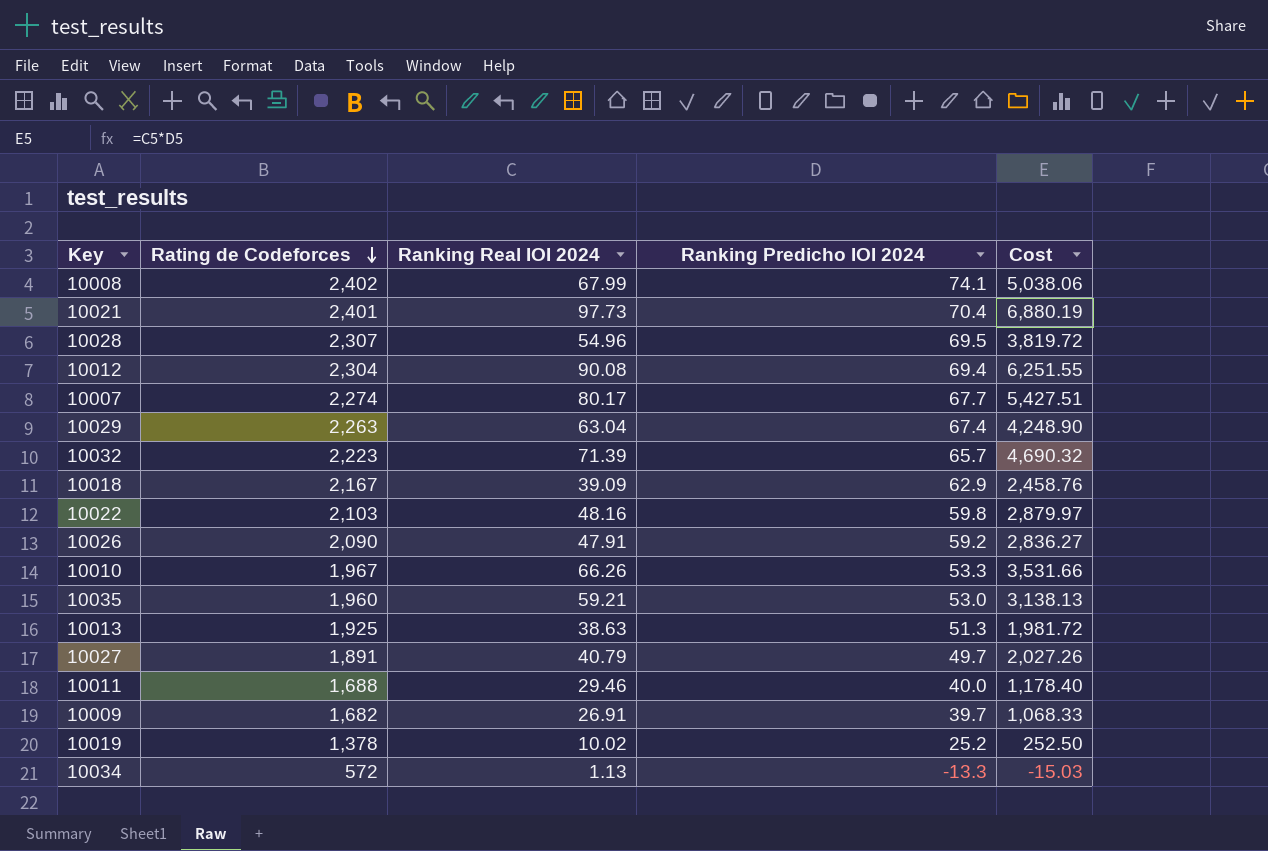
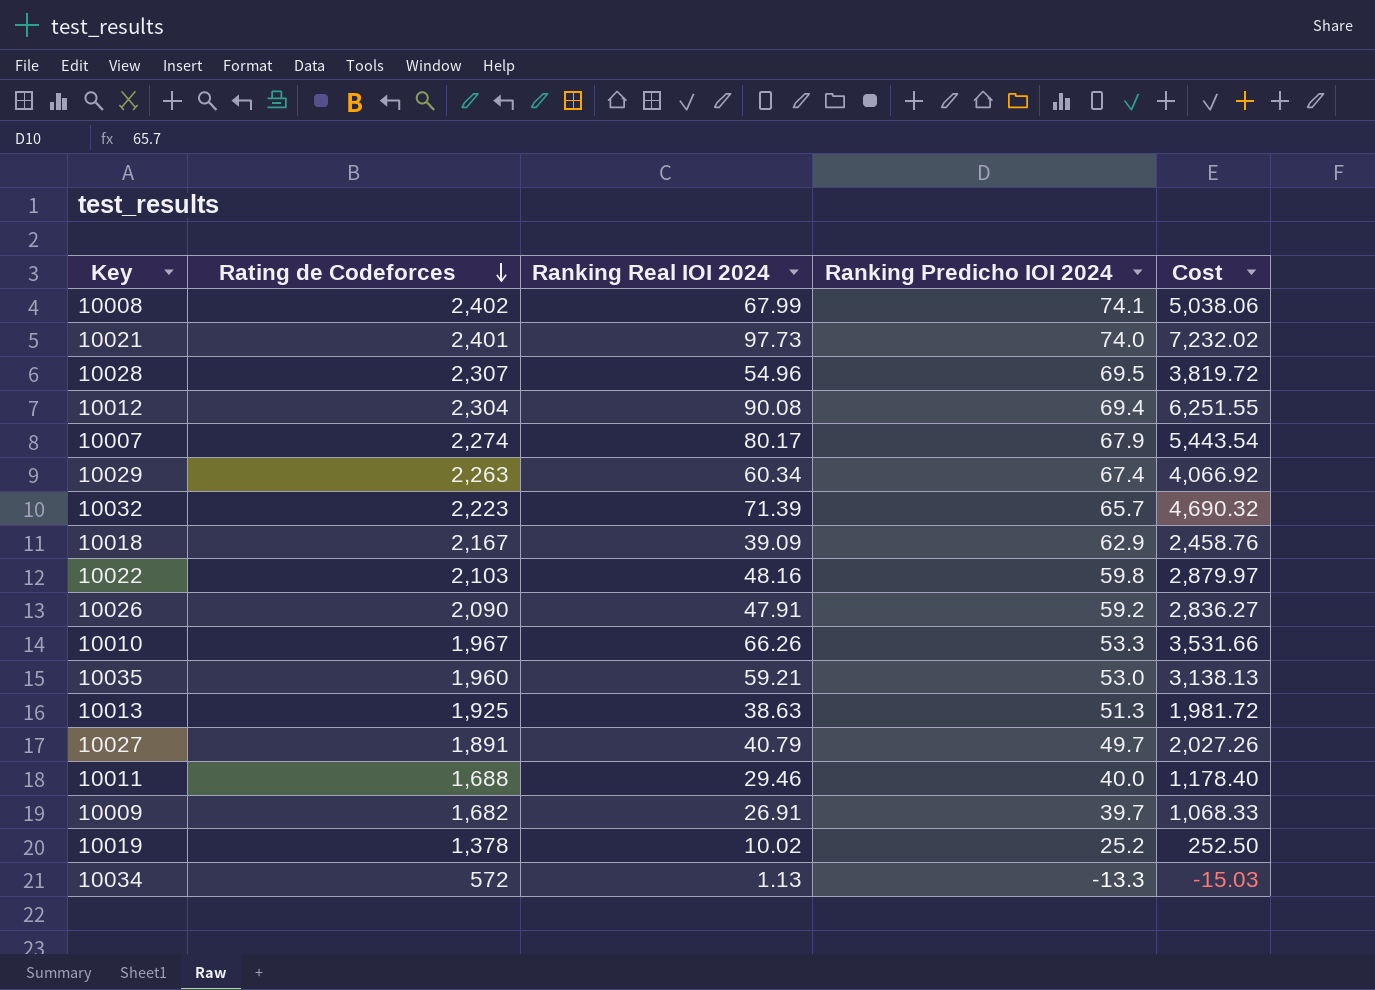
10021 | Ranking Predicho IOI 2024: 70.4 -> 74.0
10021 | Cost: 6,880.19 -> 7,232.02
10007 | Ranking Predicho IOI 2024: 67.7 -> 67.9
10007 | Cost: 5,427.51 -> 5,443.54
10029 | Ranking Real IOI 2024: 63.04 -> 60.34
10029 | Cost: 4,248.90 -> 4,066.92

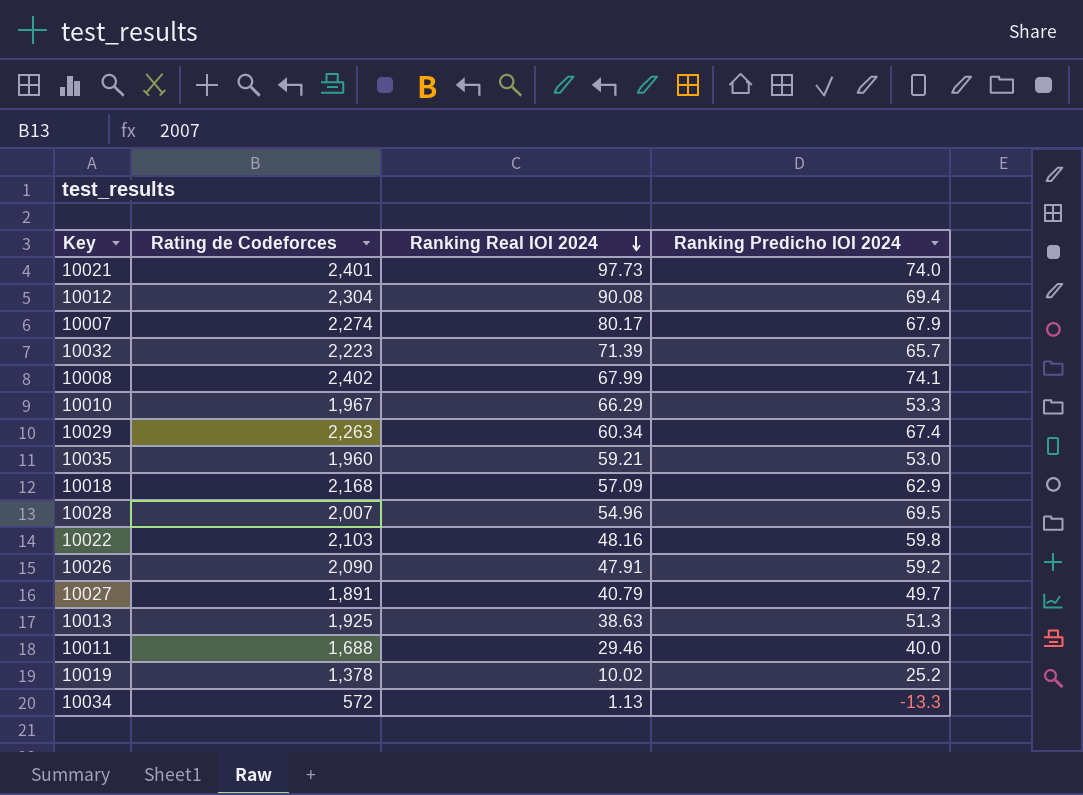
row order: Rating de Codeforces descending -> Ranking Real IOI 2024 descending
column Cost | formula: [Ranking Real IOI 2024] * [Ranking Predicho IOI 2024] -> none
row 10009: 1,682 | 26.91 | 39.7 | 1,068.33 -> none
10010 | Ranking Real IOI 2024: 66.26 -> 66.29
10018 | Rating de Codeforces: 2,167 -> 2,168
10018 | Ranking Real IOI 2024: 39.09 -> 57.09
10028 | Rating de Codeforces: 2,307 -> 2,007

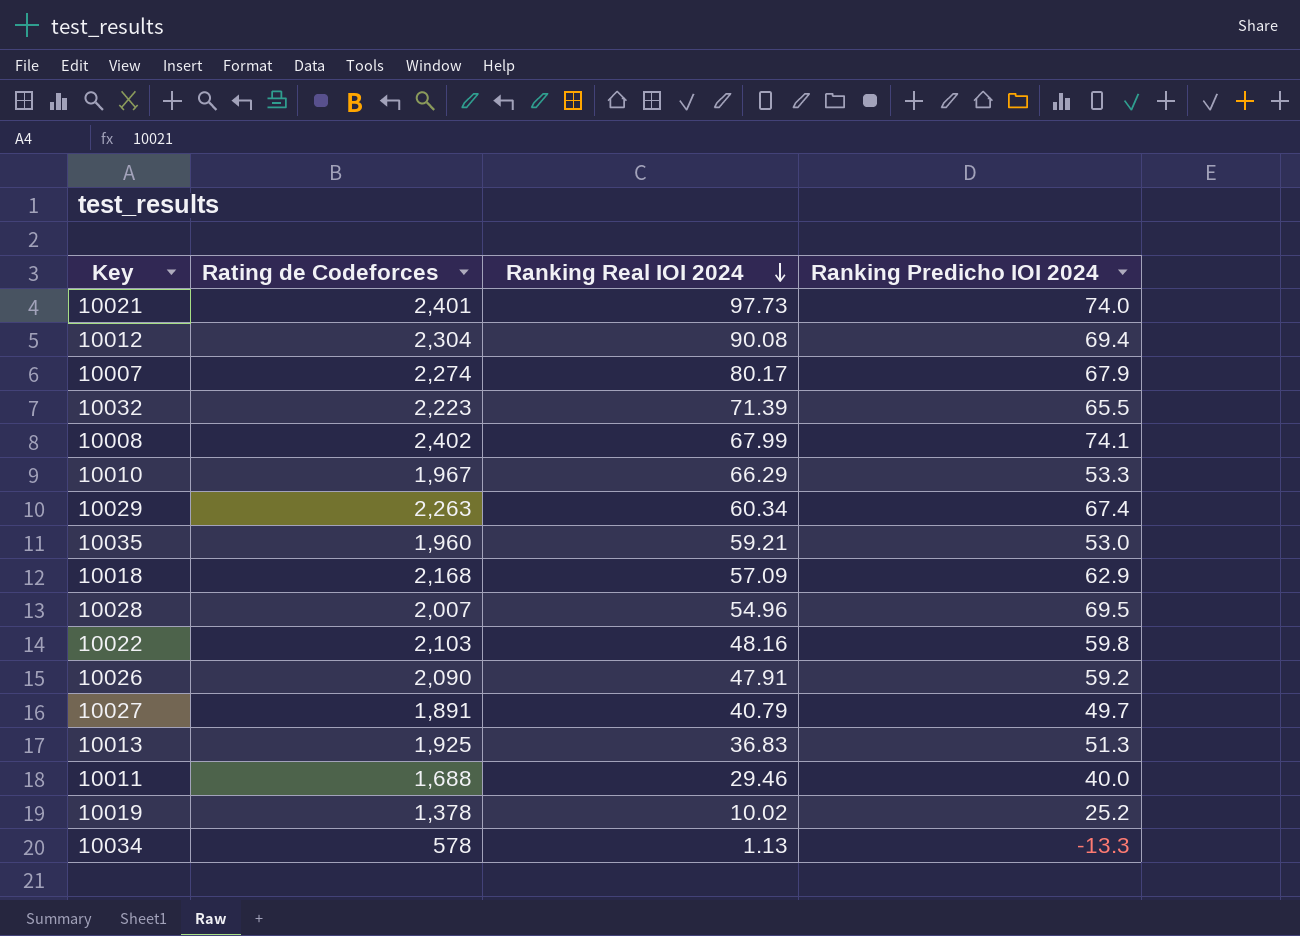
10032 | Ranking Predicho IOI 2024: 65.7 -> 65.5
10013 | Ranking Real IOI 2024: 38.63 -> 36.83
10034 | Rating de Codeforces: 572 -> 578

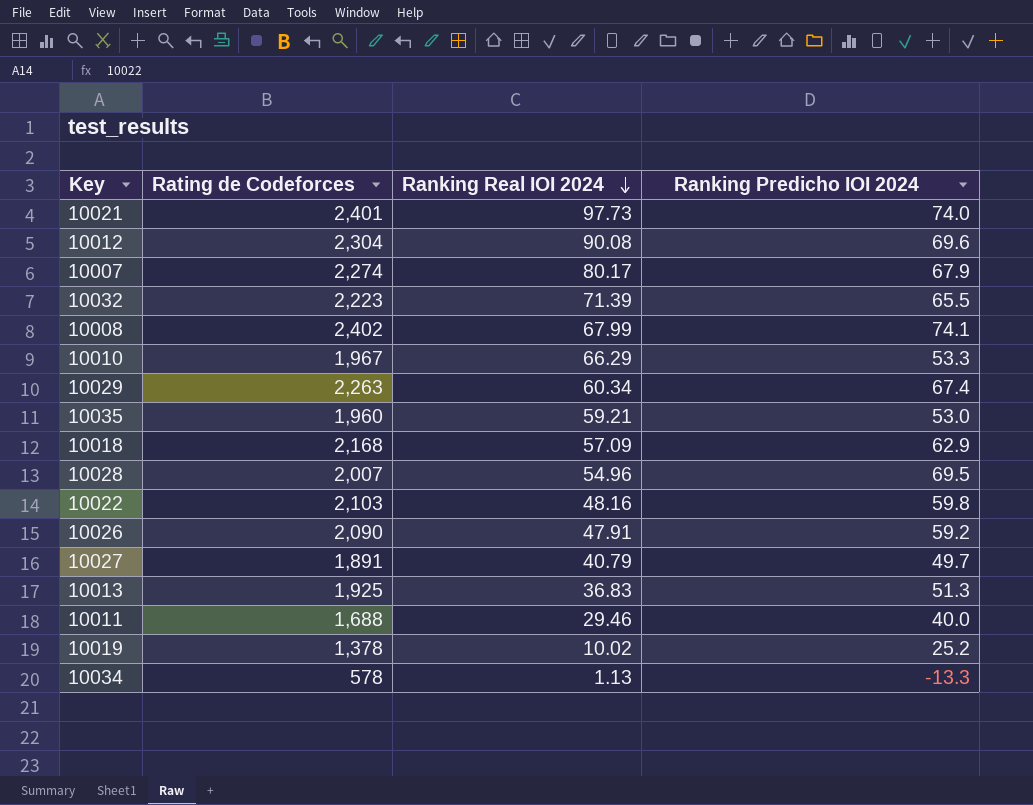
10012 | Ranking Predicho IOI 2024: 69.4 -> 69.6

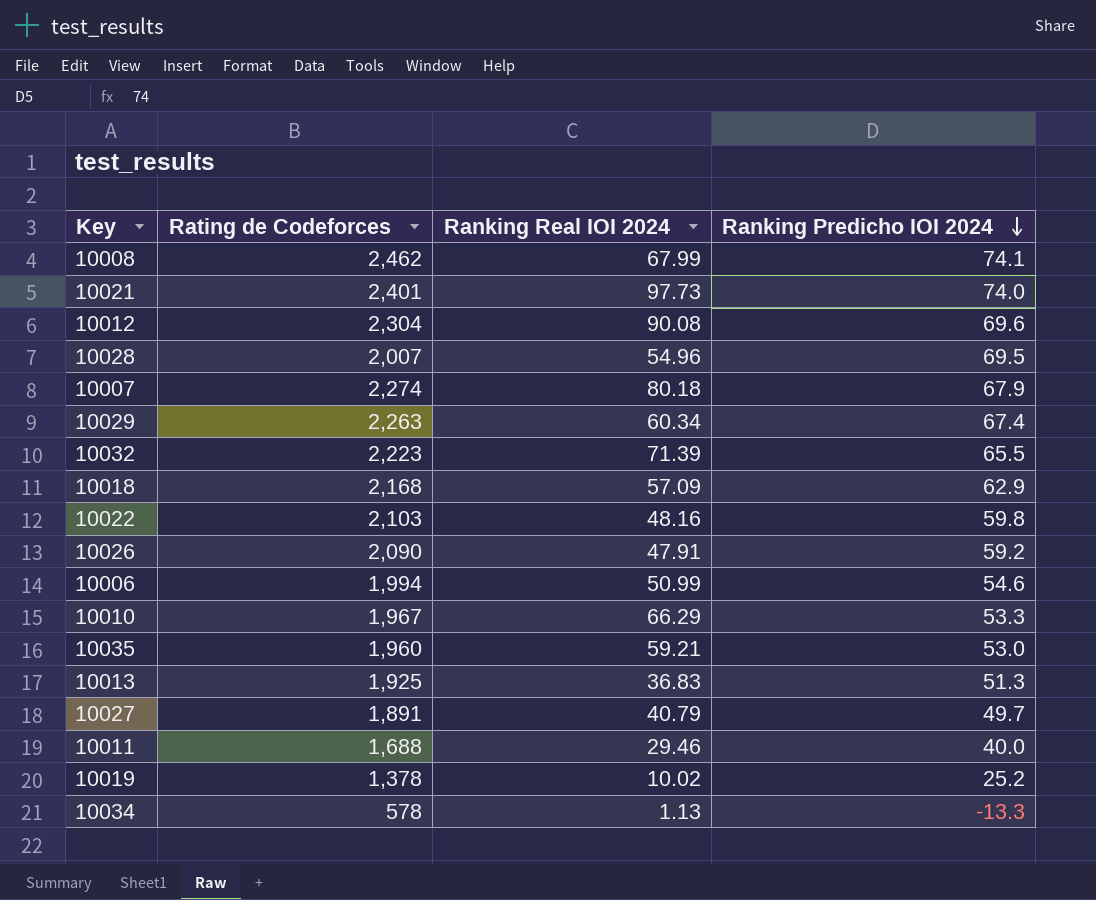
row order: Ranking Real IOI 2024 descending -> Ranking Predicho IOI 2024 descending
10008 | Rating de Codeforces: 2,402 -> 2,462
10007 | Ranking Real IOI 2024: 80.17 -> 80.18
row 10006: none -> 1,994 | 50.99 | 54.6

